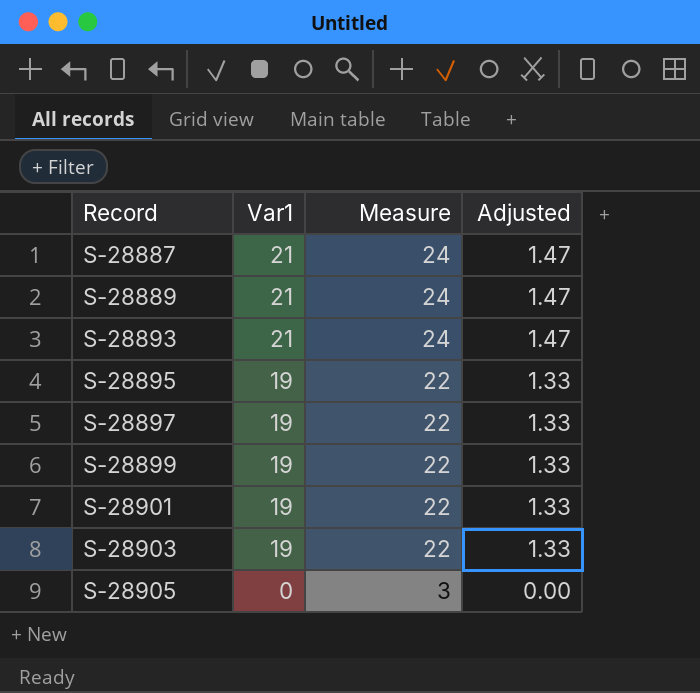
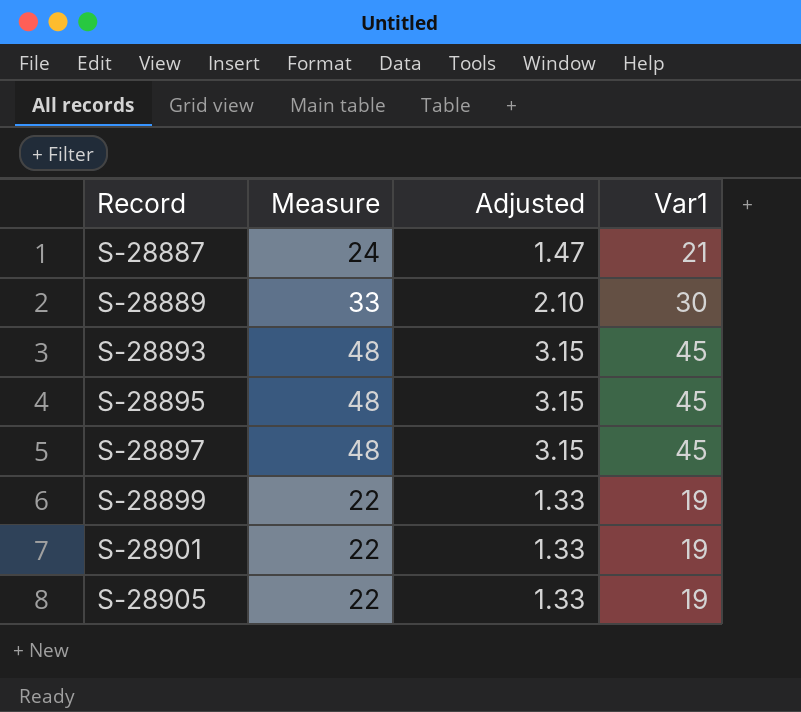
column Var1 | position: 2 -> 4
row S-28903: 19 | 22 | 1.33 -> none
S-28889 | Measure: 24 -> 33
S-28889 | Adjusted: 1.47 -> 2.10
S-28889 | Var1: 21 -> 30
S-28893 | Measure: 24 -> 48
S-28893 | Adjusted: 1.47 -> 3.15
S-28893 | Var1: 21 -> 45
S-28895 | Measure: 22 -> 48
S-28895 | Adjusted: 1.33 -> 3.15
S-28895 | Var1: 19 -> 45
S-28897 | Measure: 22 -> 48
S-28897 | Adjusted: 1.33 -> 3.15
S-28897 | Var1: 19 -> 45
S-28905 | Measure: 3 -> 22
S-28905 | Adjusted: 0.00 -> 1.33
S-28905 | Var1: 0 -> 19

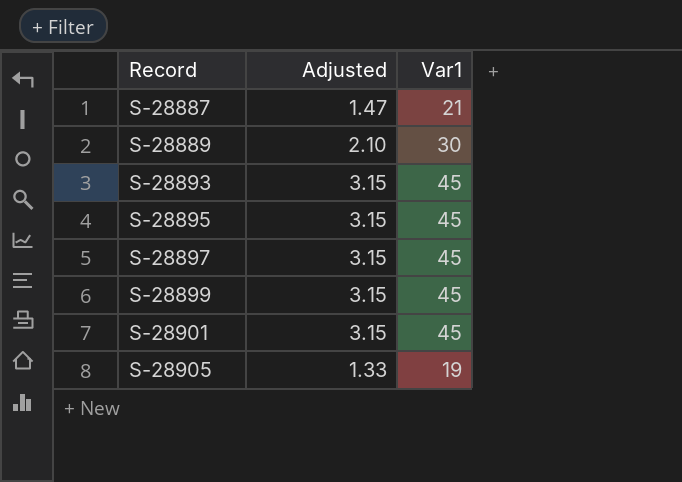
column Measure | formula: [Var1] + 3 -> none
S-28899 | Adjusted: 1.33 -> 3.15
S-28899 | Var1: 19 -> 45
S-28901 | Adjusted: 1.33 -> 3.15
S-28901 | Var1: 19 -> 45

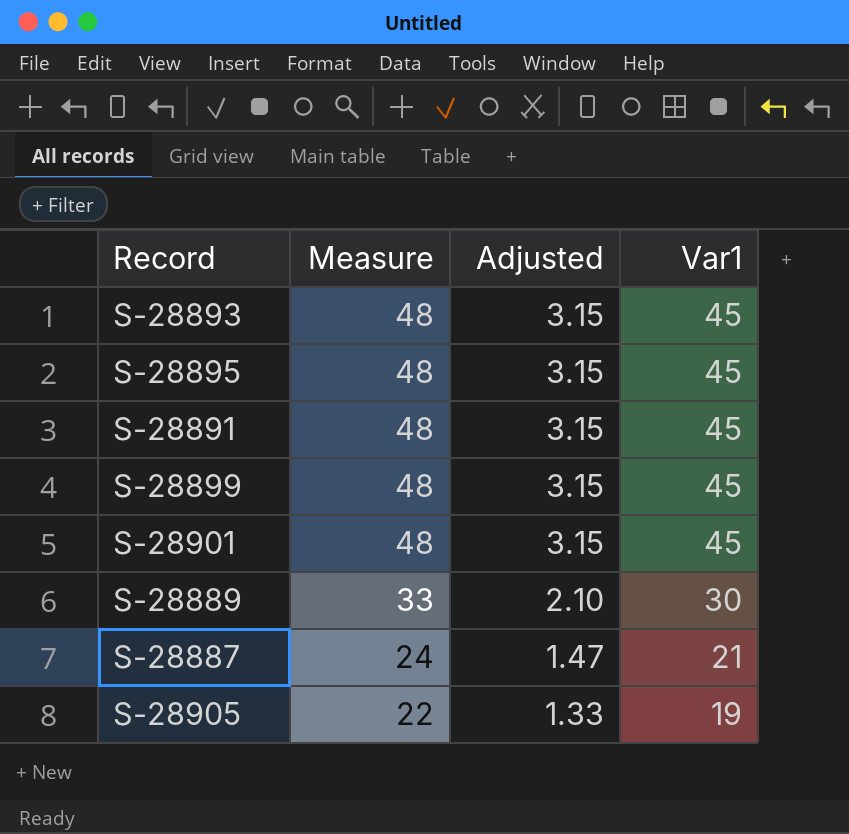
row order: Record ascending -> Measure descending
column Measure | formula: none -> [Var1] + 3
row S-28897: 3.15 | 45 -> none
row S-28891: none -> 48 | 3.15 | 45

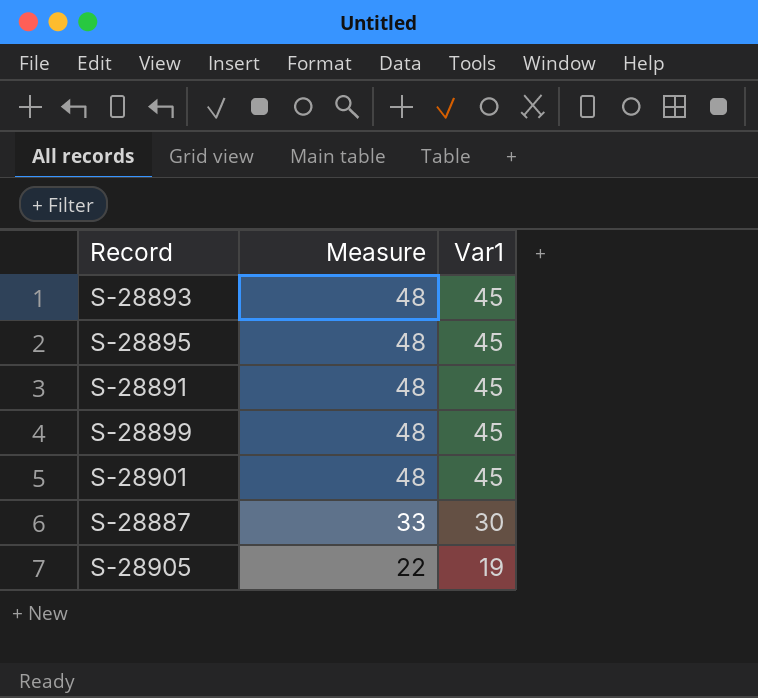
column Adjusted | formula: [Var1] * 0.07 -> none
row S-28889: 33 | 2.10 | 30 -> none
S-28887 | Measure: 24 -> 33
S-28887 | Var1: 21 -> 30

